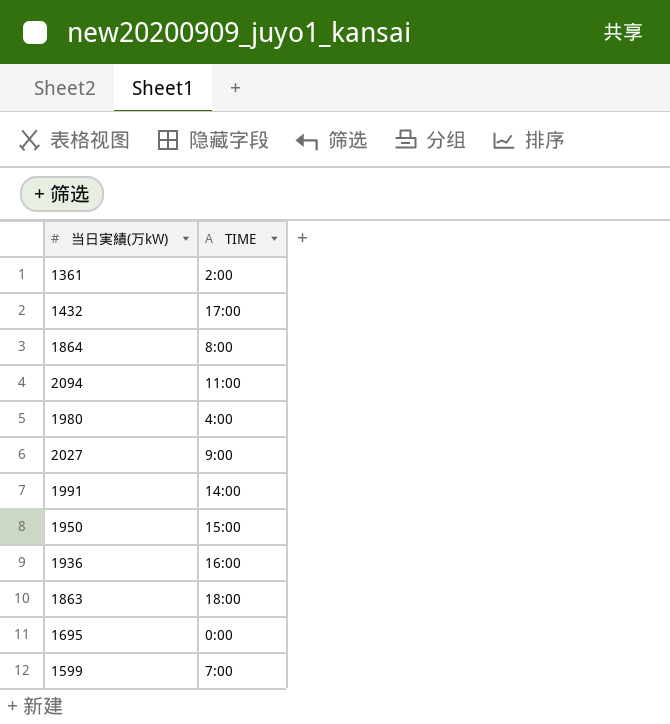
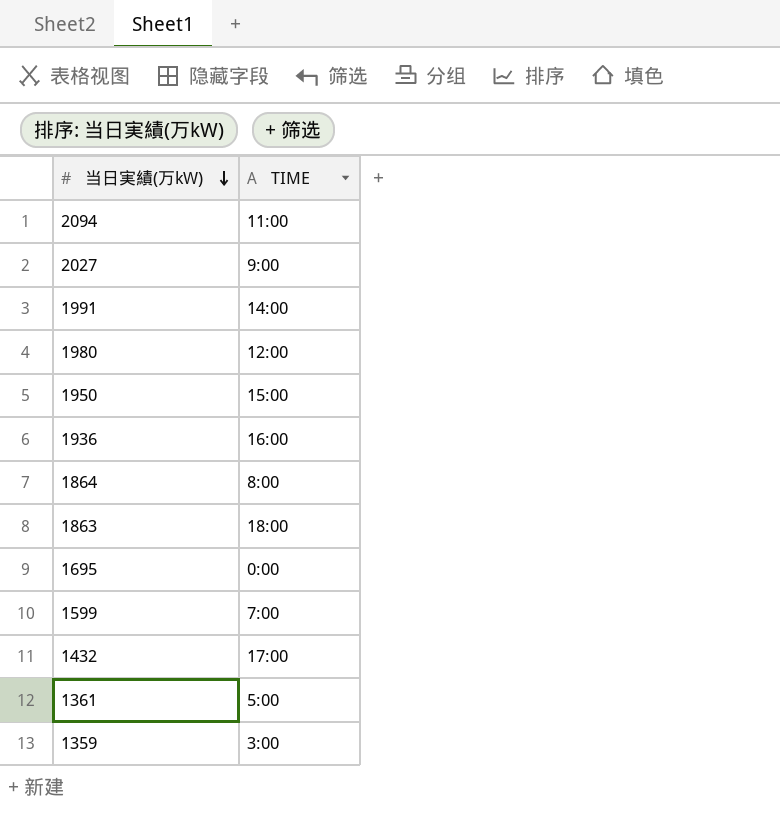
row order: none -> 当日実績(万kW) descending
1980 | TIME: 4:00 -> 12:00
1361 | TIME: 2:00 -> 5:00
row 1359: none -> 3:00

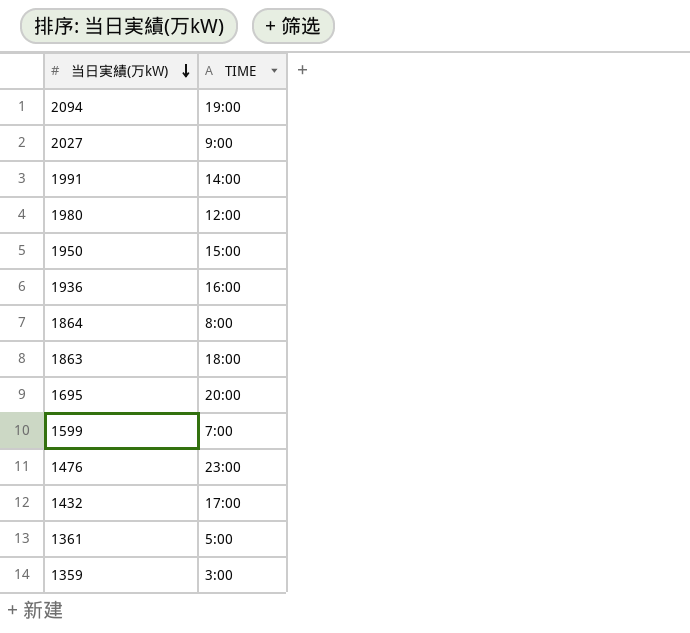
2094 | TIME: 11:00 -> 19:00
1695 | TIME: 0:00 -> 20:00
row 1476: none -> 23:00

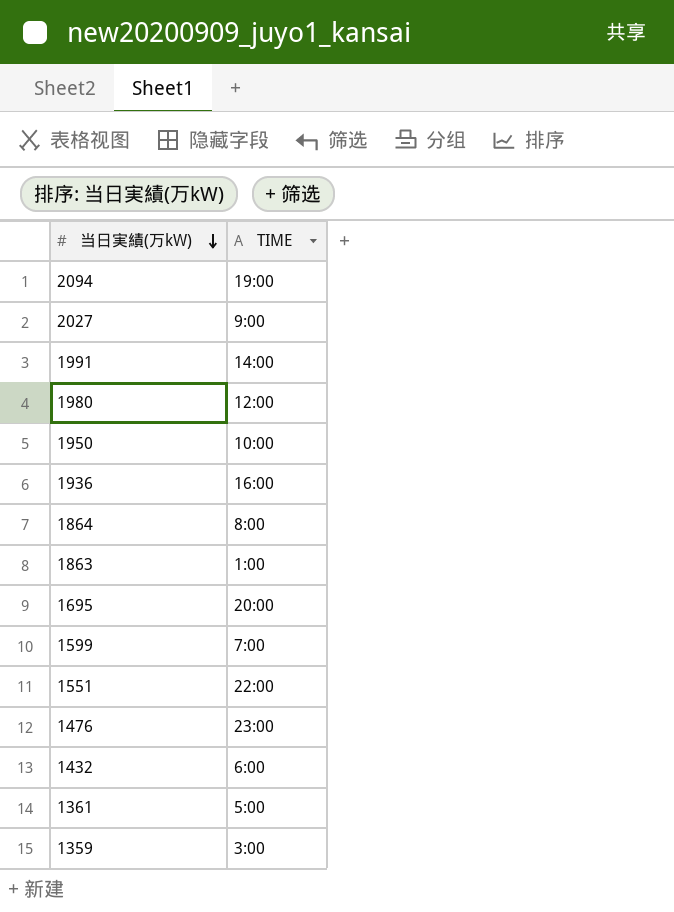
1950 | TIME: 15:00 -> 10:00
1863 | TIME: 18:00 -> 1:00
row 1551: none -> 22:00
1432 | TIME: 17:00 -> 6:00

